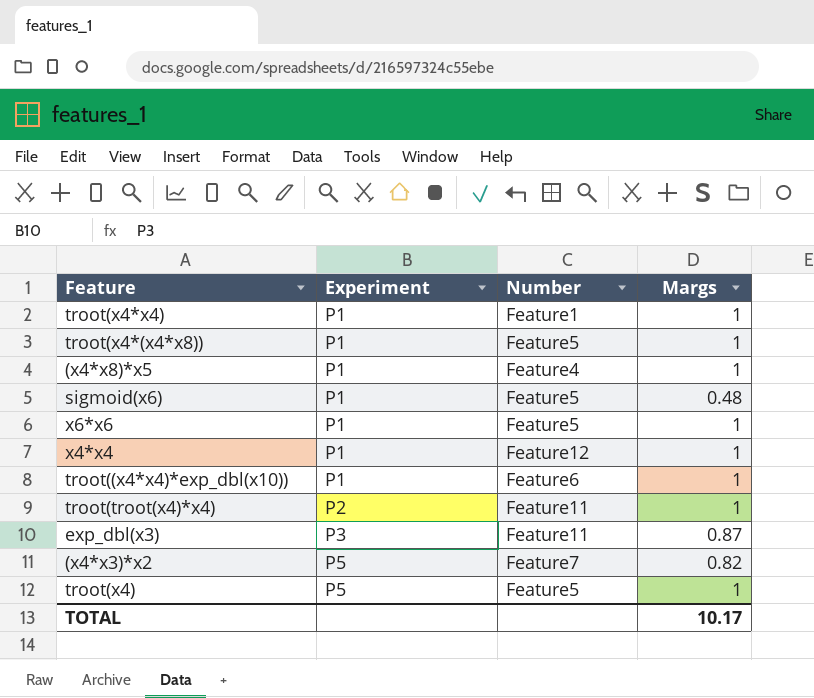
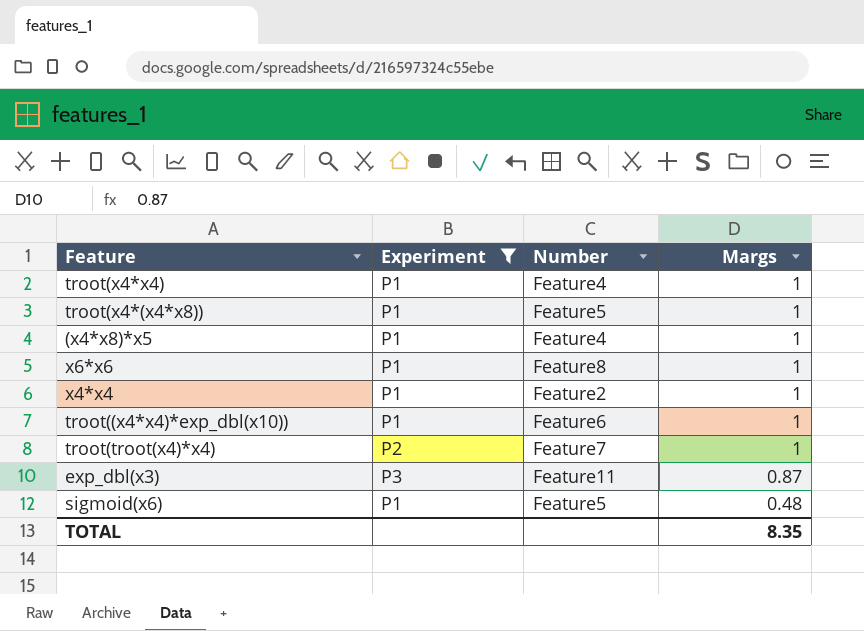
filter: none -> Experiment != P5
row order: Experiment ascending -> Margs descending
troot(x4*x4) | Number: Feature1 -> Feature4
x6*x6 | Number: Feature5 -> Feature8
x4*x4 | Number: Feature12 -> Feature2
troot(troot(x4)*x4) | Number: Feature11 -> Feature7
TOTAL | Margs: 10.17 -> 8.35

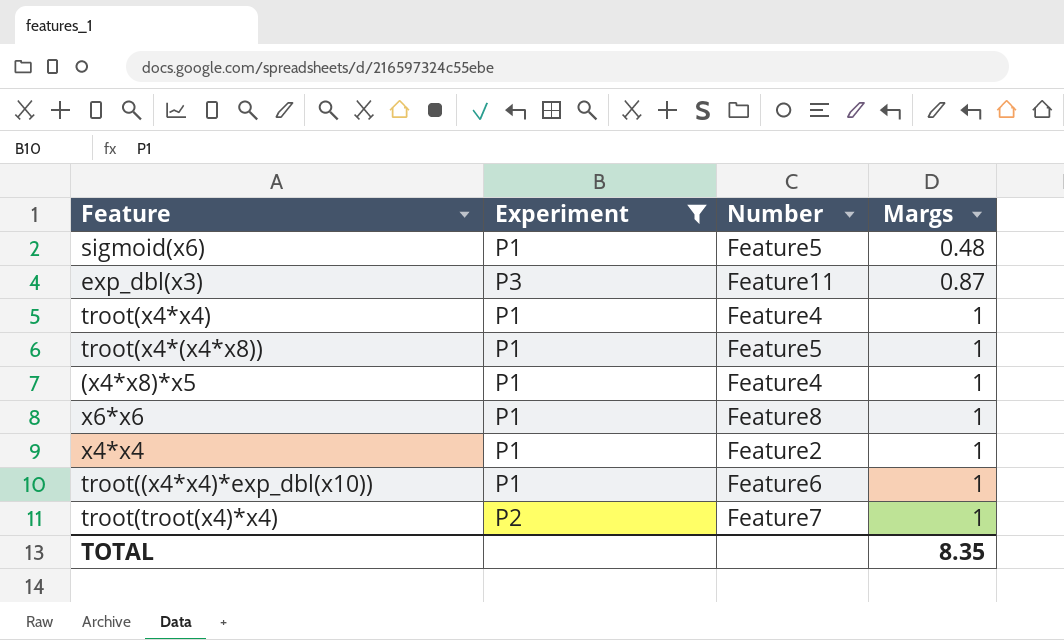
row order: Margs descending -> Margs ascending

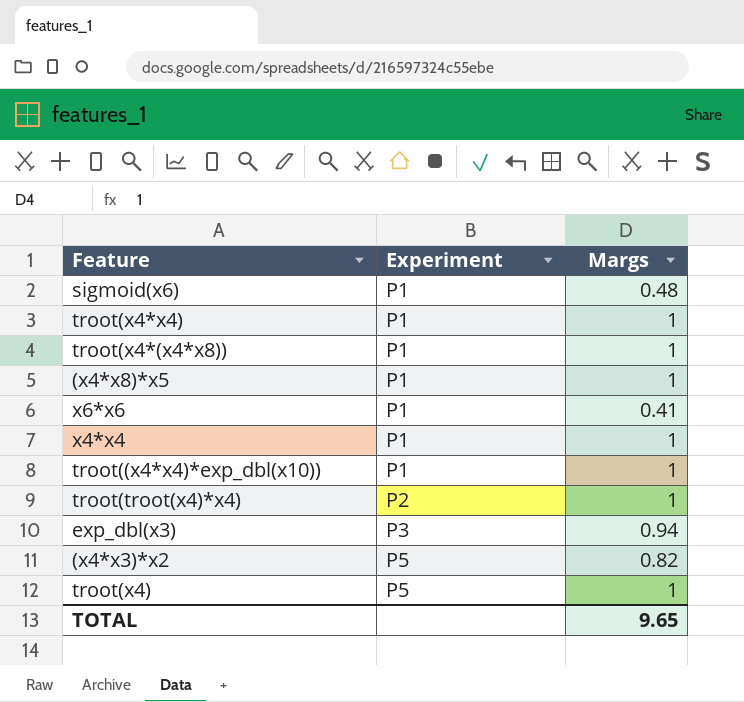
filter: Experiment != P5 -> none
row order: Margs ascending -> Experiment ascending
column Number | position: 3 -> none
x6*x6 | Margs: 1 -> 0.41
exp_dbl(x3) | Margs: 0.87 -> 0.94
TOTAL | Margs: 8.35 -> 9.65

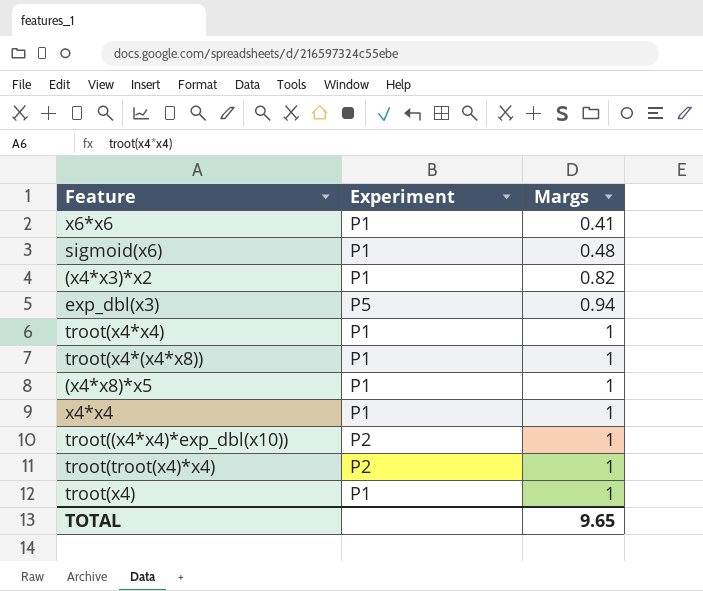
row order: Experiment ascending -> Margs ascending
(x4*x3)*x2 | Experiment: P5 -> P1
exp_dbl(x3) | Experiment: P3 -> P5
troot((x4*x4)*exp_dbl(x10)) | Experiment: P1 -> P2
troot(x4) | Experiment: P5 -> P1

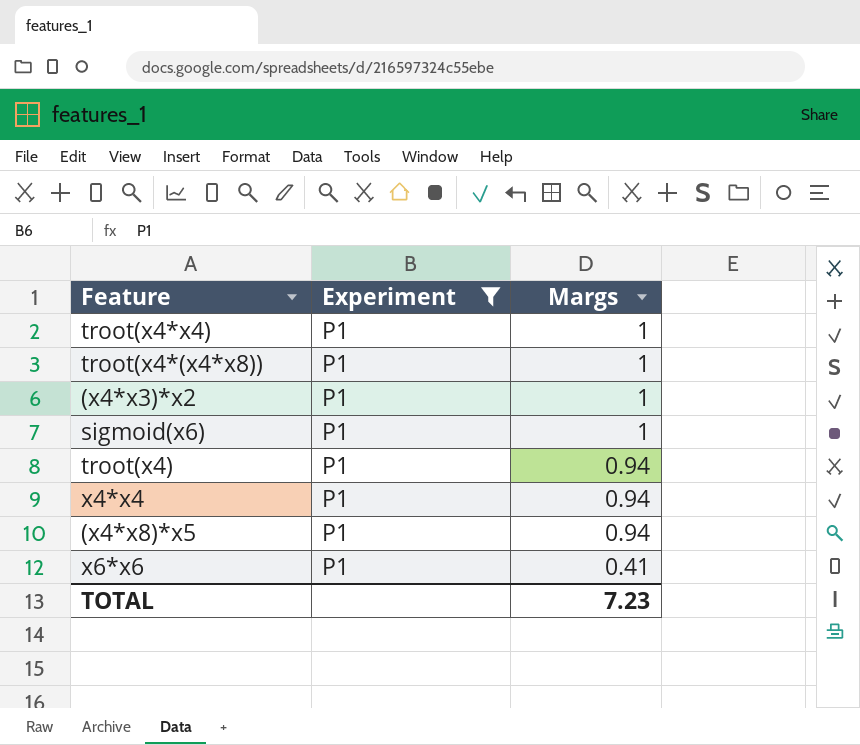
filter: none -> Experiment = P1
row order: Margs ascending -> Margs descending
(x4*x3)*x2 | Margs: 0.82 -> 1
sigmoid(x6) | Margs: 0.48 -> 1
troot(x4) | Margs: 1 -> 0.94
x4*x4 | Margs: 1 -> 0.94
(x4*x8)*x5 | Margs: 1 -> 0.94
TOTAL | Margs: 9.65 -> 7.23

